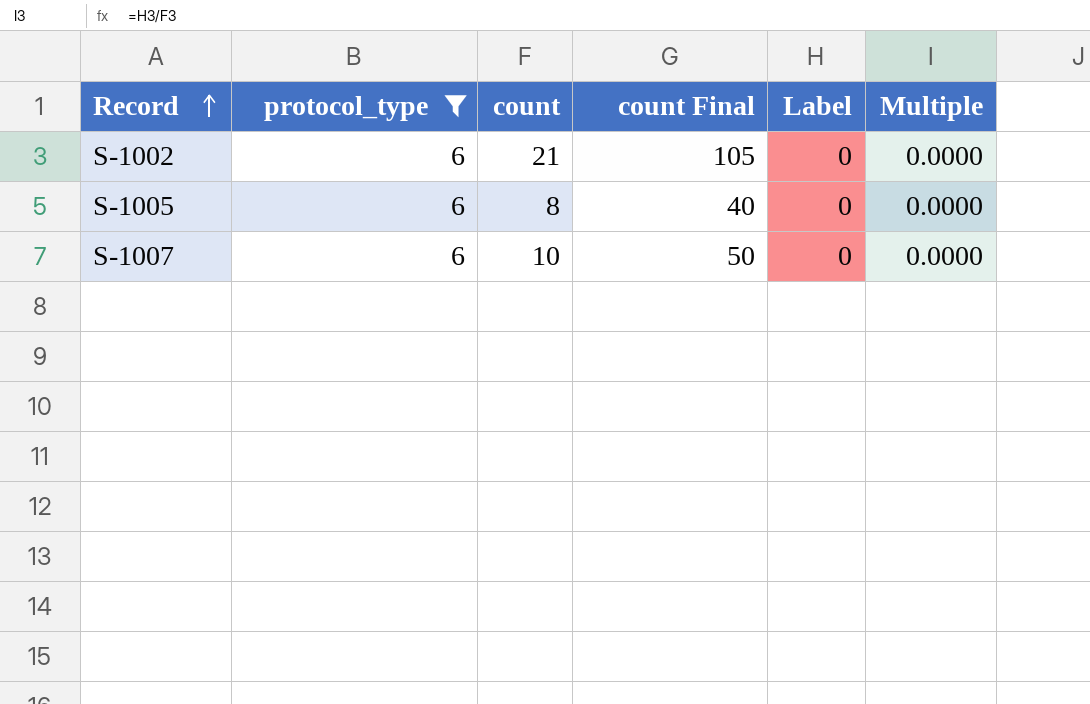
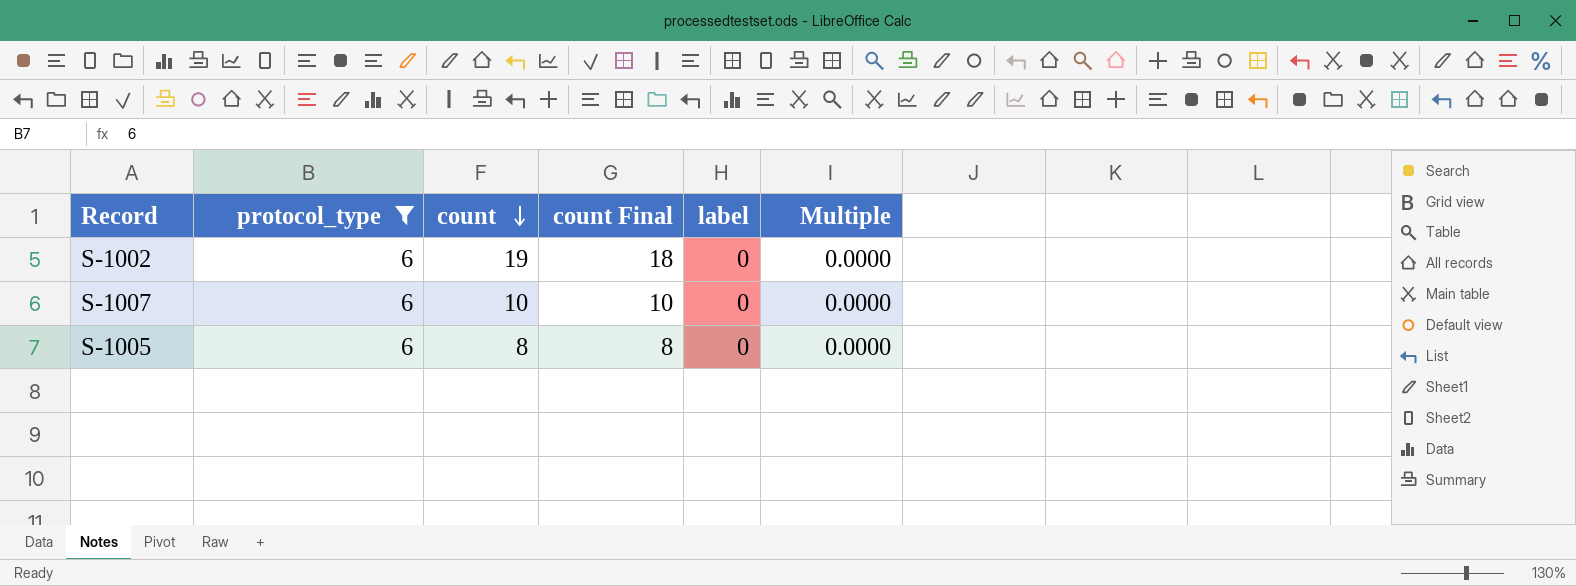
row order: Record ascending -> count descending
column count Final | formula: [count] * 5 -> [count] * 0.95
column name: Label -> label
S-1002 | count: 21 -> 19

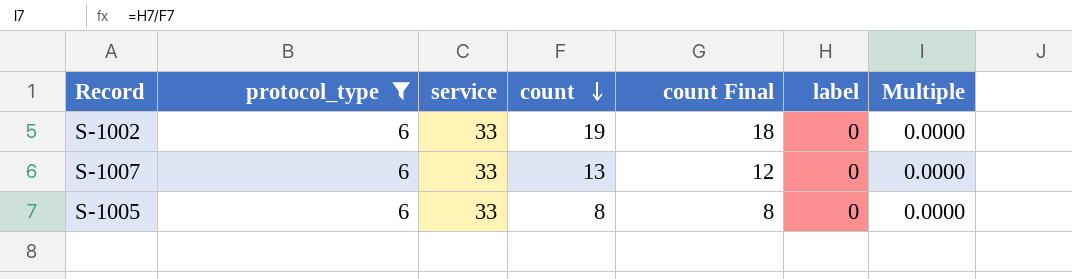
column service | position: none -> 3
S-1007 | count: 10 -> 13
S-1007 | count Final: 10 -> 12

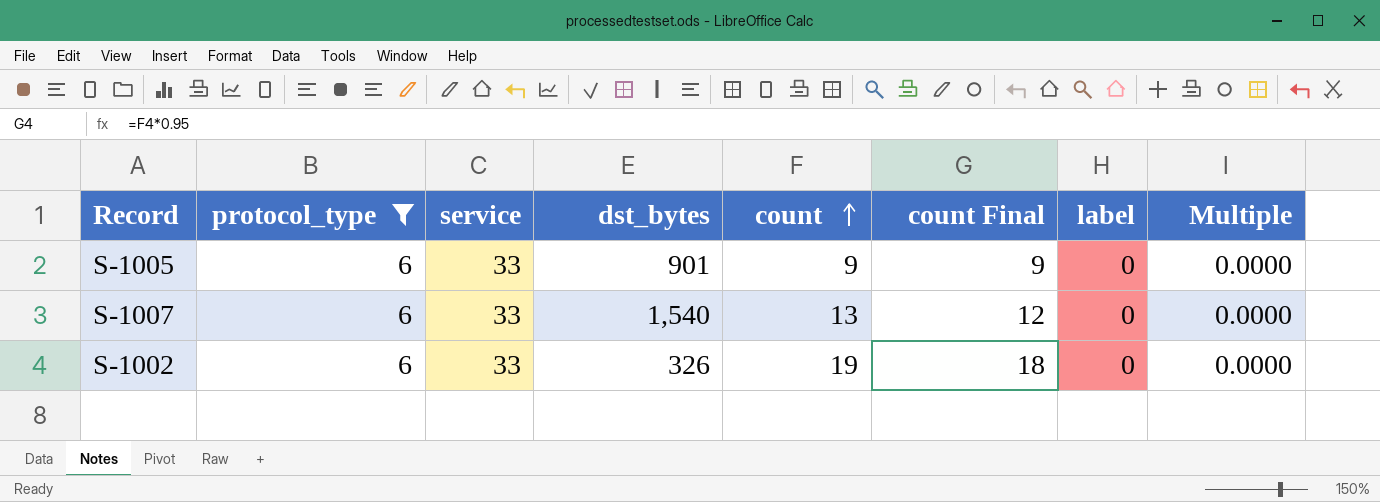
row order: count descending -> count ascending
column dst_bytes | position: none -> 4
S-1005 | count: 8 -> 9
S-1005 | count Final: 8 -> 9

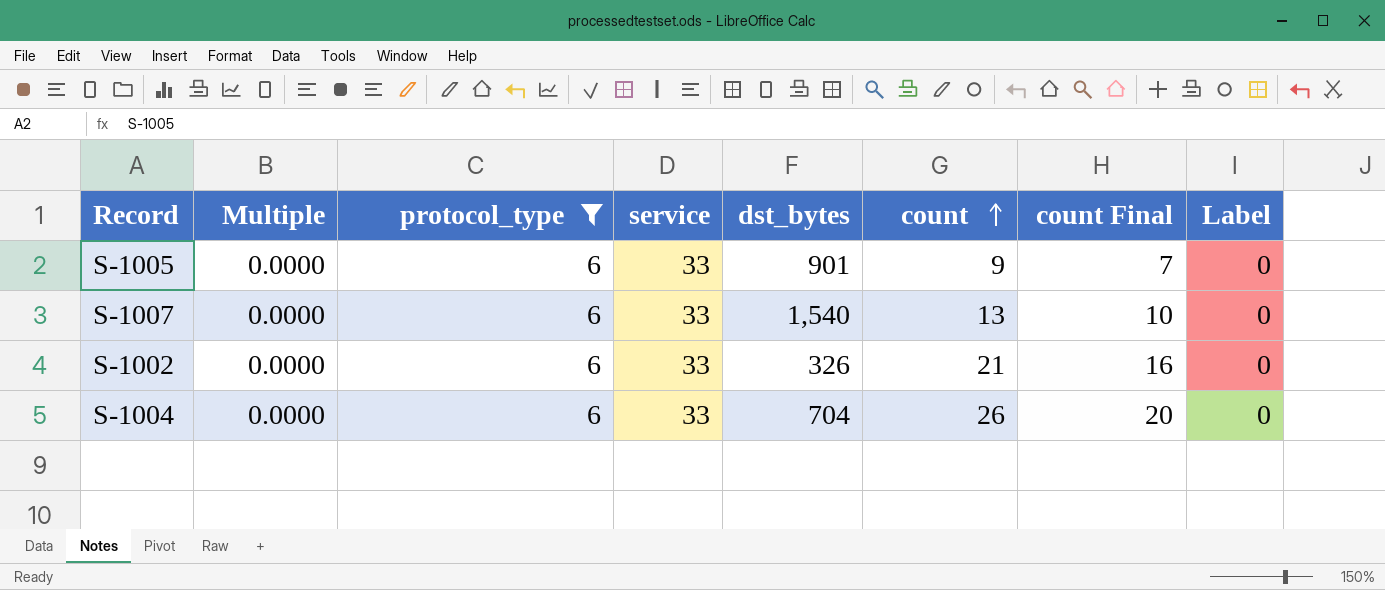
column Multiple | position: 8 -> 2
column count Final | formula: [count] * 0.95 -> [count] * 0.75
column name: label -> Label
S-1002 | count: 19 -> 21
row S-1004: none -> 0.0000 | 6 | 33 | 704 | 26 | 20 | 0

